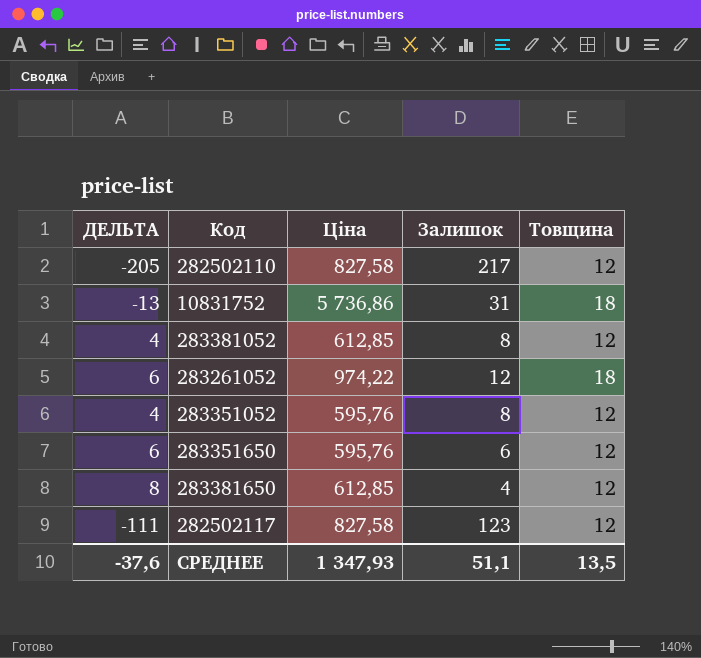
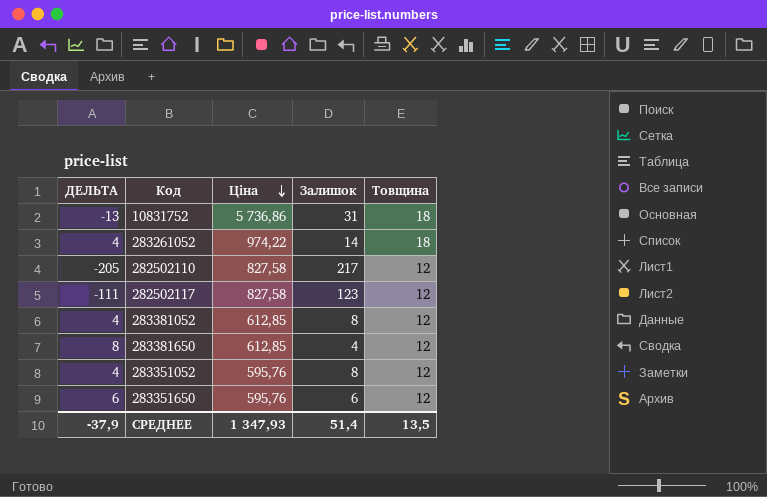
row order: none -> Ціна descending
283261052 | ДЕЛЬТА: 6 -> 4
283261052 | Залишок: 12 -> 14
СРЕДНЕЕ | ДЕЛЬТА: -37,6 -> -37,9
СРЕДНЕЕ | Залишок: 51,1 -> 51,4

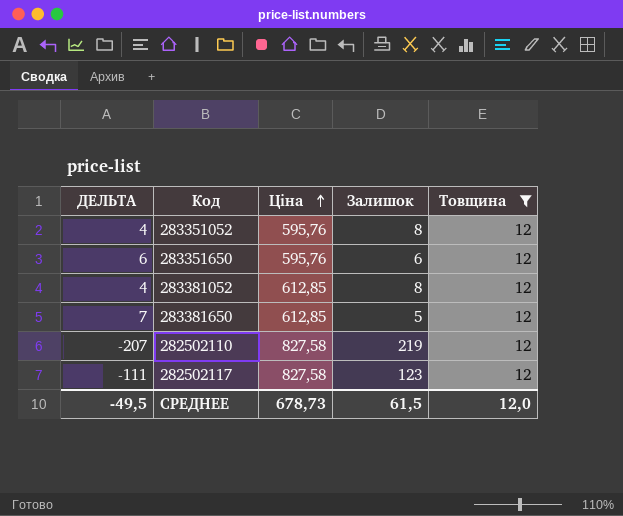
filter: none -> Товщина = 12
row order: Ціна descending -> Ціна ascending
283381650 | ДЕЛЬТА: 8 -> 7
283381650 | Залишок: 4 -> 5
282502110 | ДЕЛЬТА: -205 -> -207
282502110 | Залишок: 217 -> 219
СРЕДНЕЕ | ДЕЛЬТА: -37,9 -> -49,5
СРЕДНЕЕ | Ціна: 1 347,93 -> 678,73
СРЕДНЕЕ | Залишок: 51,4 -> 61,5
СРЕДНЕЕ | Товщина: 13,5 -> 12,0

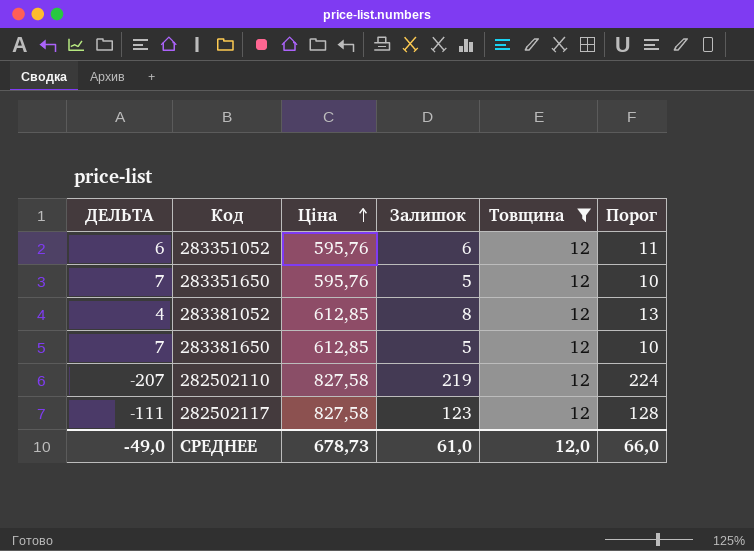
column Порог | formula: none -> [Залишок] + 5
283351052 | ДЕЛЬТА: 4 -> 6
283351052 | Залишок: 8 -> 6
283351650 | ДЕЛЬТА: 6 -> 7
283351650 | Залишок: 6 -> 5
СРЕДНЕЕ | ДЕЛЬТА: -49,5 -> -49,0
СРЕДНЕЕ | Залишок: 61,5 -> 61,0

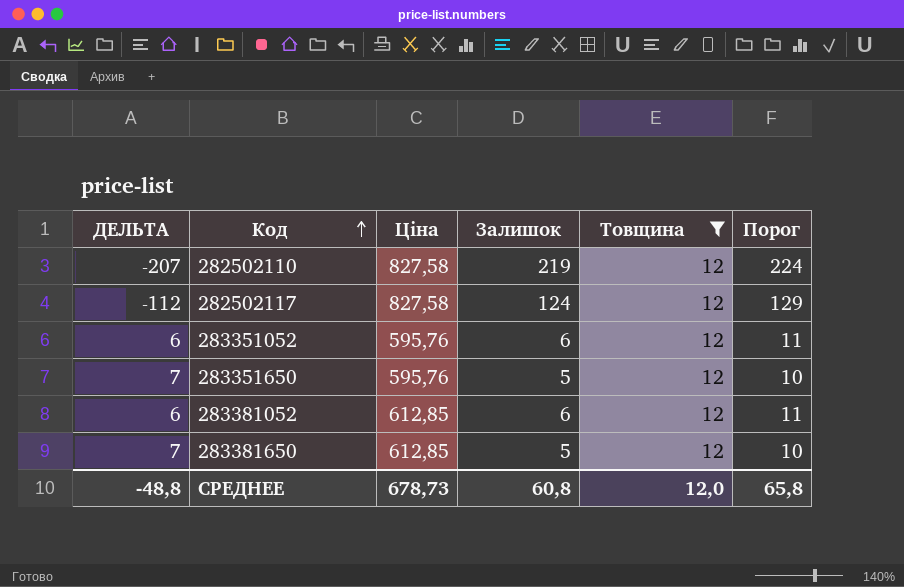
row order: Ціна ascending -> Код ascending
282502117 | ДЕЛЬТА: -111 -> -112
282502117 | Залишок: 123 -> 124
282502117 | Порог: 128 -> 129
283381052 | ДЕЛЬТА: 4 -> 6
283381052 | Залишок: 8 -> 6
283381052 | Порог: 13 -> 11
СРЕДНЕЕ | ДЕЛЬТА: -49,0 -> -48,8
СРЕДНЕЕ | Залишок: 61,0 -> 60,8
СРЕДНЕЕ | Порог: 66,0 -> 65,8

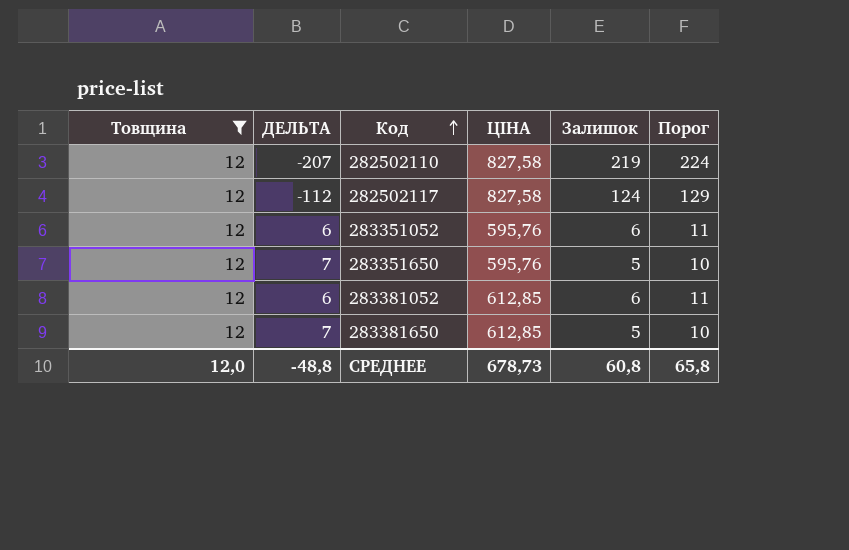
column Товщина | position: 5 -> 1
column name: Ціна -> ЦІНА

